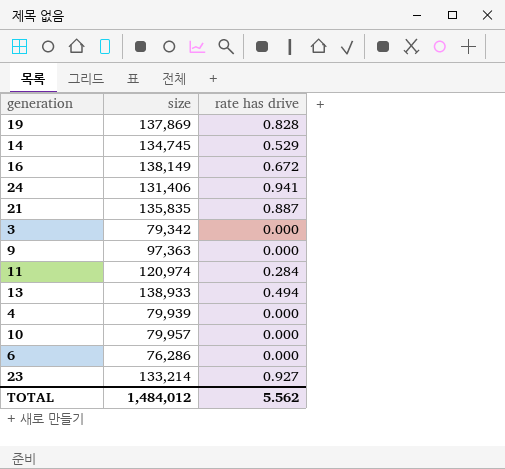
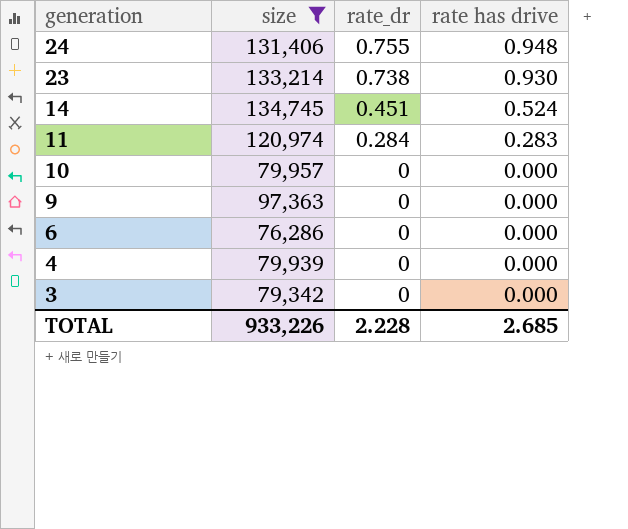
filter: none -> size <= 134,745
row order: none -> generation descending
column rate_dr | position: none -> 3
24 | rate has drive: 0.941 -> 0.948
23 | rate has drive: 0.927 -> 0.930
14 | rate has drive: 0.529 -> 0.524
11 | rate has drive: 0.284 -> 0.283
TOTAL | size: 1,484,012 -> 933,226
TOTAL | rate has drive: 5.562 -> 2.685

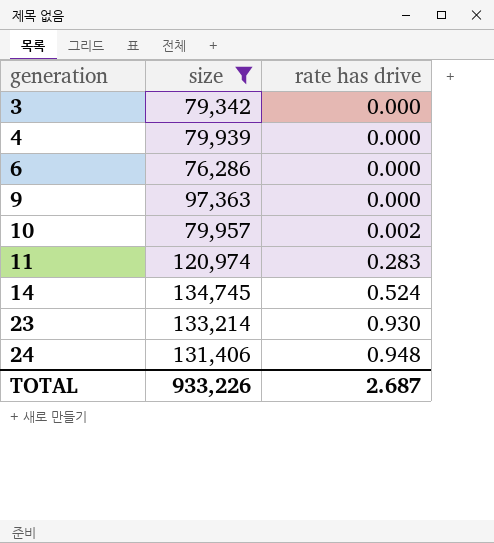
row order: generation descending -> generation ascending
column rate_dr | position: 3 -> none
10 | rate has drive: 0.000 -> 0.002
TOTAL | rate has drive: 2.685 -> 2.687

